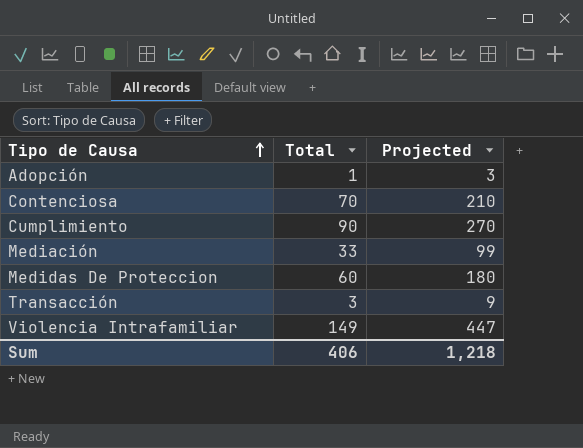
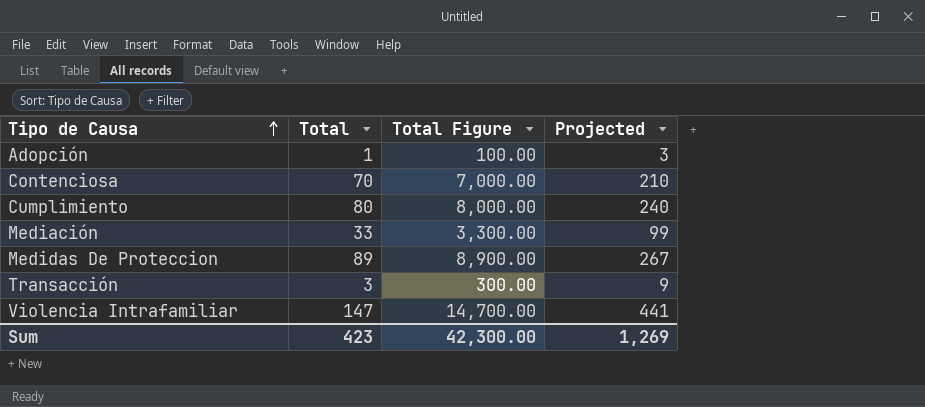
column Total Figure | formula: none -> [Total] * 100
Cumplimiento | Total: 90 -> 80
Cumplimiento | Projected: 270 -> 240
Medidas De Proteccion | Total: 60 -> 89
Medidas De Proteccion | Projected: 180 -> 267
Violencia Intrafamiliar | Total: 149 -> 147
Violencia Intrafamiliar | Projected: 447 -> 441
Sum | Total: 406 -> 423
Sum | Projected: 1,218 -> 1,269

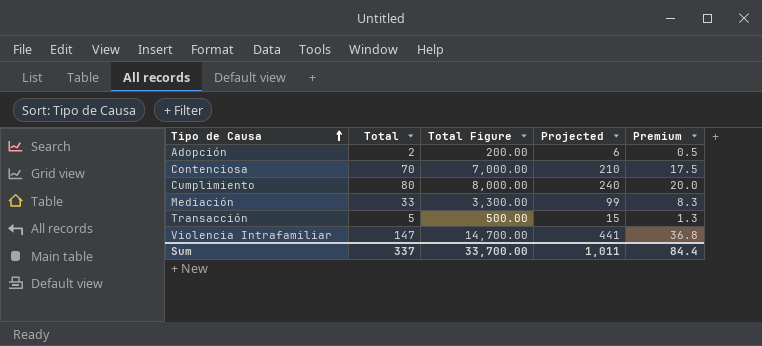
column Premium | formula: none -> [Total] * 0.25
row Medidas De Proteccion: 89 | 8,900.00 | 267 -> none
Adopción | Total: 1 -> 2
Adopción | Total Figure: 100.00 -> 200.00
Adopción | Projected: 3 -> 6
Transacción | Total: 3 -> 5
Transacción | Total Figure: 300.00 -> 500.00
Transacción | Projected: 9 -> 15
Sum | Total: 423 -> 337
Sum | Total Figure: 42,300.00 -> 33,700.00
Sum | Projected: 1,269 -> 1,011

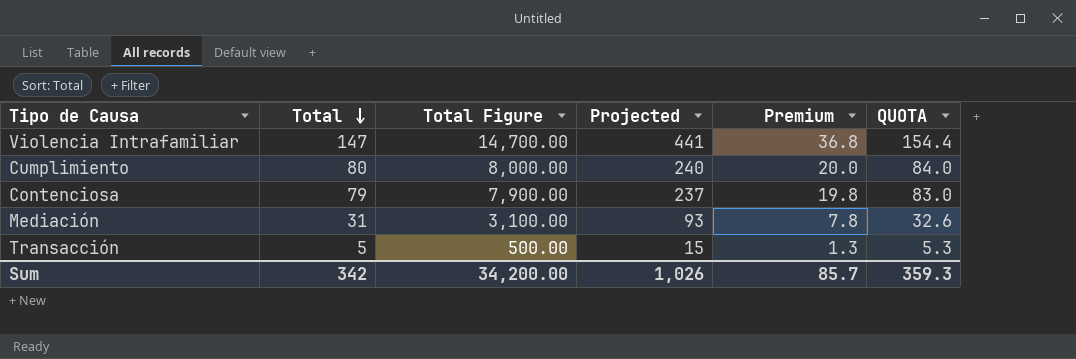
row order: Tipo de Causa ascending -> Total descending
column QUOTA | formula: none -> [Total] * 1.05
row Adopción: 2 | 200.00 | 6 | 0.5 -> none
Contenciosa | Total: 70 -> 79
Contenciosa | Total Figure: 7,000.00 -> 7,900.00
Contenciosa | Projected: 210 -> 237
Contenciosa | Premium: 17.5 -> 19.8
Mediación | Total: 33 -> 31
Mediación | Total Figure: 3,300.00 -> 3,100.00
Mediación | Projected: 99 -> 93
Mediación | Premium: 8.3 -> 7.8
Sum | Total: 337 -> 342
Sum | Total Figure: 33,700.00 -> 34,200.00
Sum | Projected: 1,011 -> 1,026
Sum | Premium: 84.4 -> 85.7

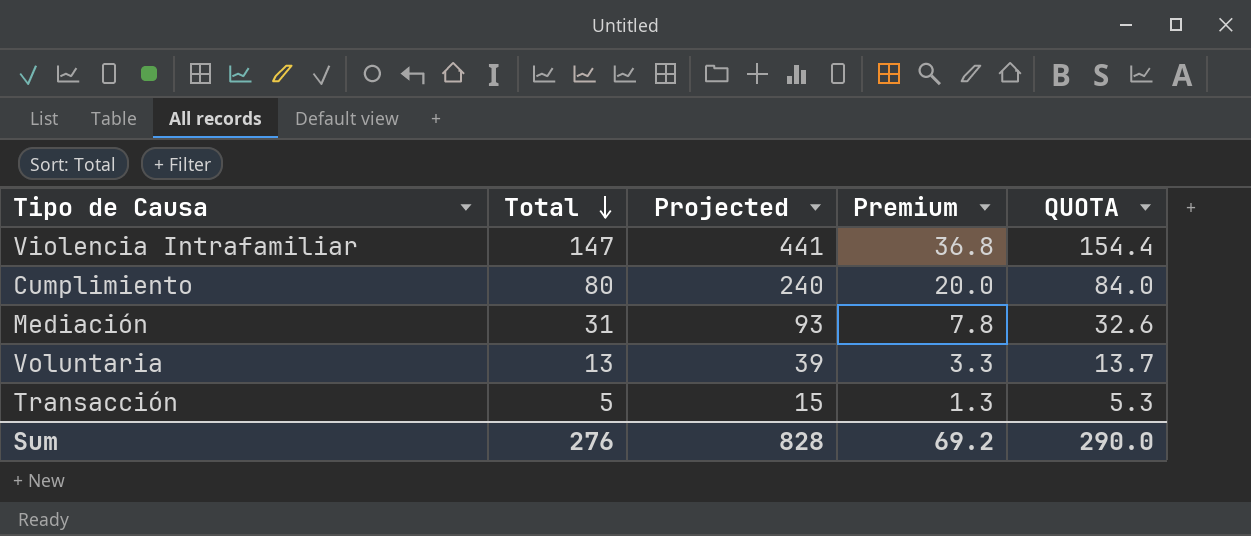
column Total Figure | formula: [Total] * 100 -> none
row Contenciosa: 79 | 7,900.00 | 237 | 19.8 | 83.0 -> none
row Voluntaria: none -> 13 | 39 | 3.3 | 13.7
Sum | Total: 342 -> 276
Sum | Projected: 1,026 -> 828
Sum | Premium: 85.7 -> 69.2
Sum | QUOTA: 359.3 -> 290.0

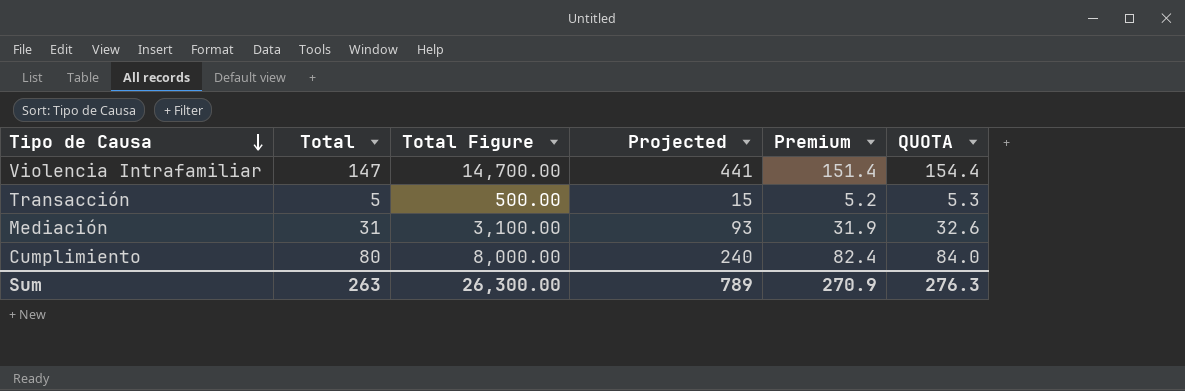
row order: Total descending -> Tipo de Causa descending
column Total Figure | formula: none -> [Total] * 100
column Premium | formula: [Total] * 0.25 -> [Total] * 1.03
row Voluntaria: 13 | 39 | 3.3 | 13.7 -> none
Sum | Total: 276 -> 263
Sum | Projected: 828 -> 789
Sum | Premium: 69.2 -> 270.9
Sum | QUOTA: 290.0 -> 276.3

